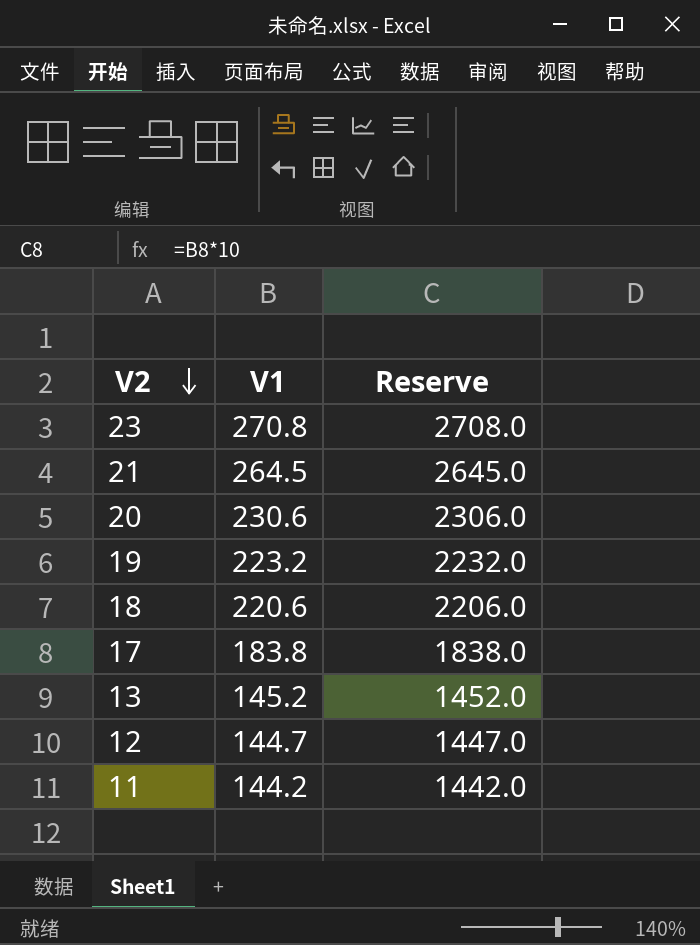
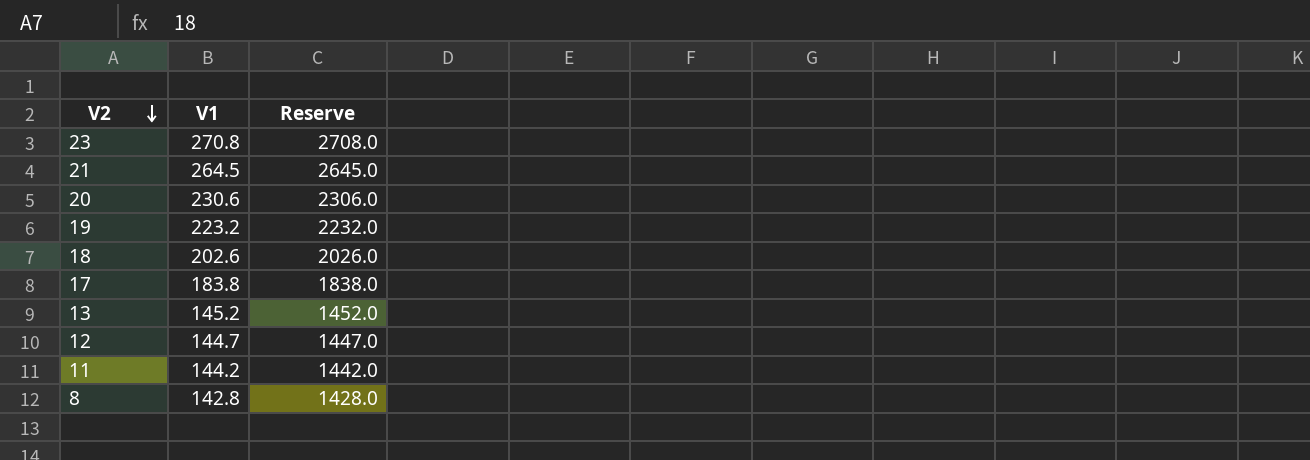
18 | V1: 220.6 -> 202.6
18 | Reserve: 2206.0 -> 2026.0
row 8: none -> 142.8 | 1428.0

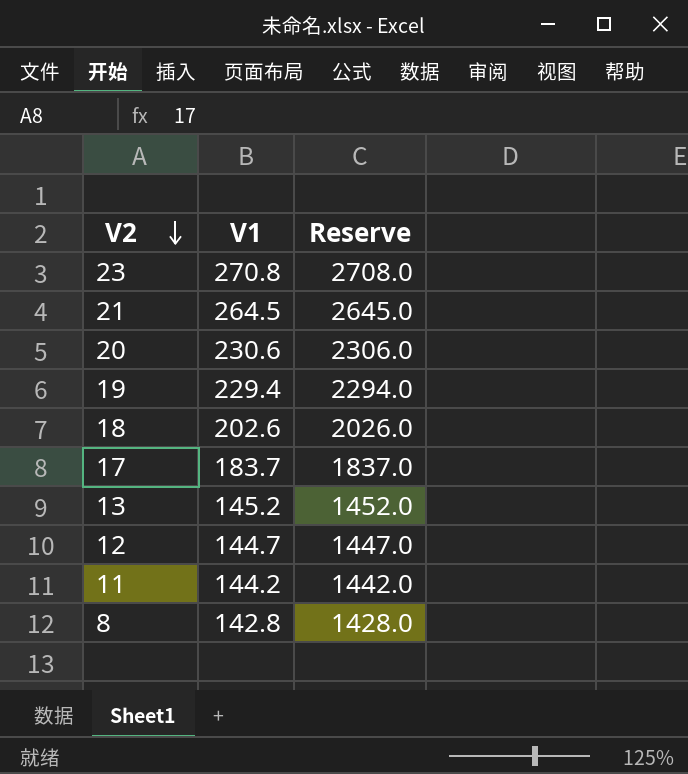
19 | V1: 223.2 -> 229.4
19 | Reserve: 2232.0 -> 2294.0
17 | V1: 183.8 -> 183.7
17 | Reserve: 1838.0 -> 1837.0

